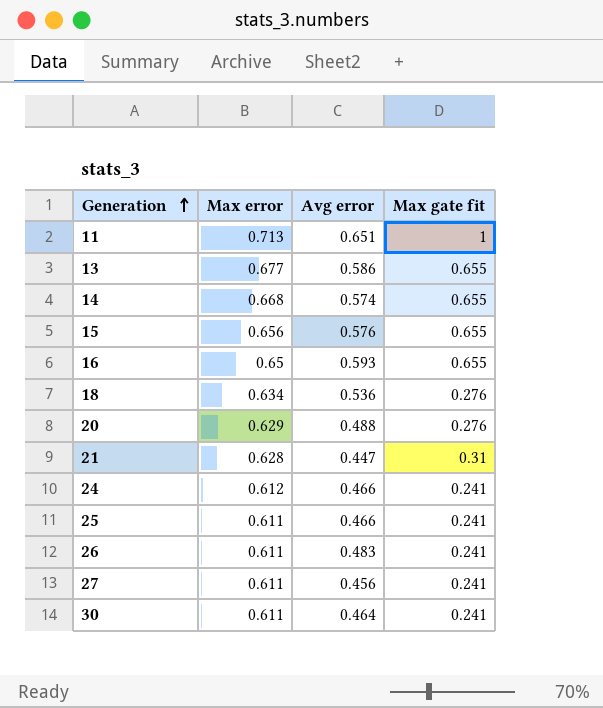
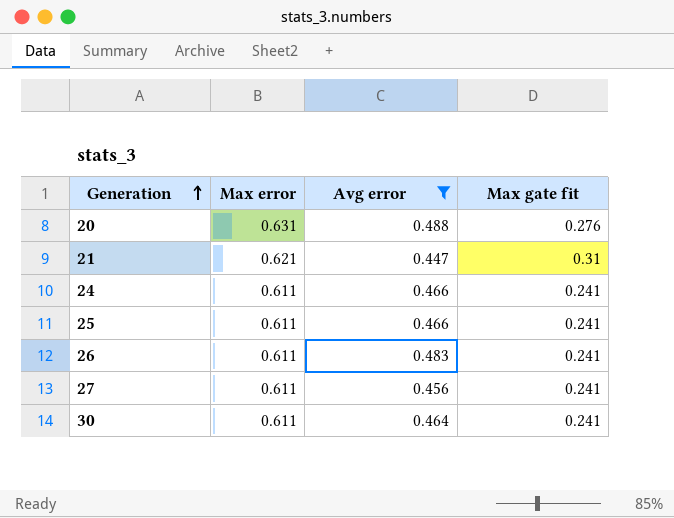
filter: none -> Avg error <= 0.488
20 | Max error: 0.629 -> 0.631
21 | Max error: 0.628 -> 0.621
24 | Max error: 0.612 -> 0.611

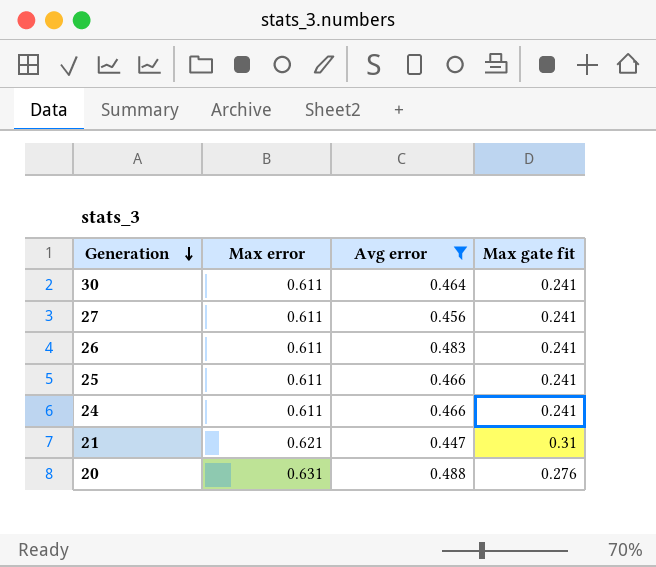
row order: Generation ascending -> Generation descending

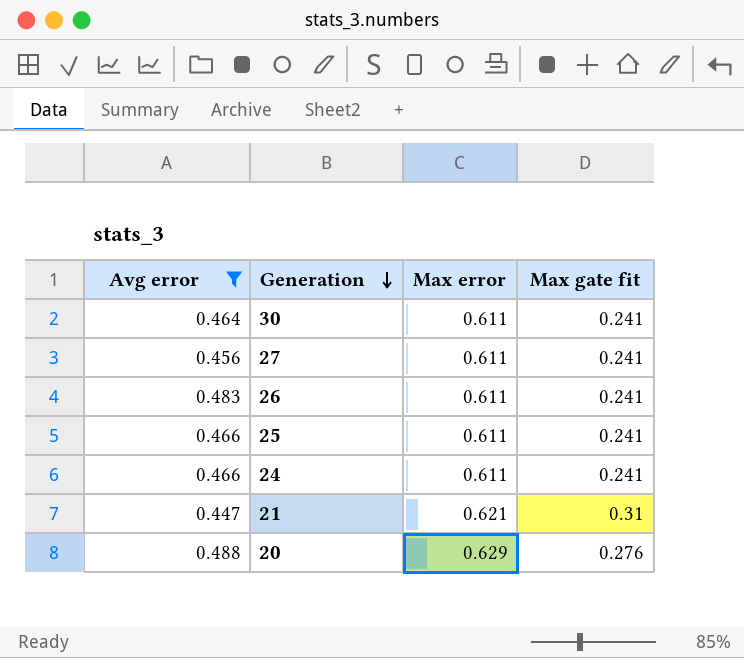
column Avg error | position: 3 -> 1
20 | Max error: 0.631 -> 0.629

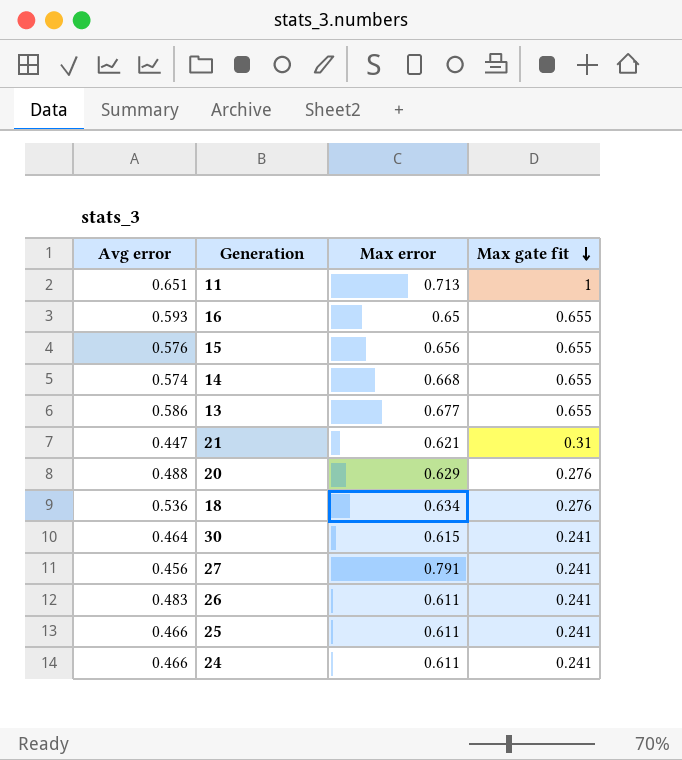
filter: Avg error <= 0.488 -> none
row order: Generation descending -> Max gate fit descending
30 | Max error: 0.611 -> 0.615
27 | Max error: 0.611 -> 0.791

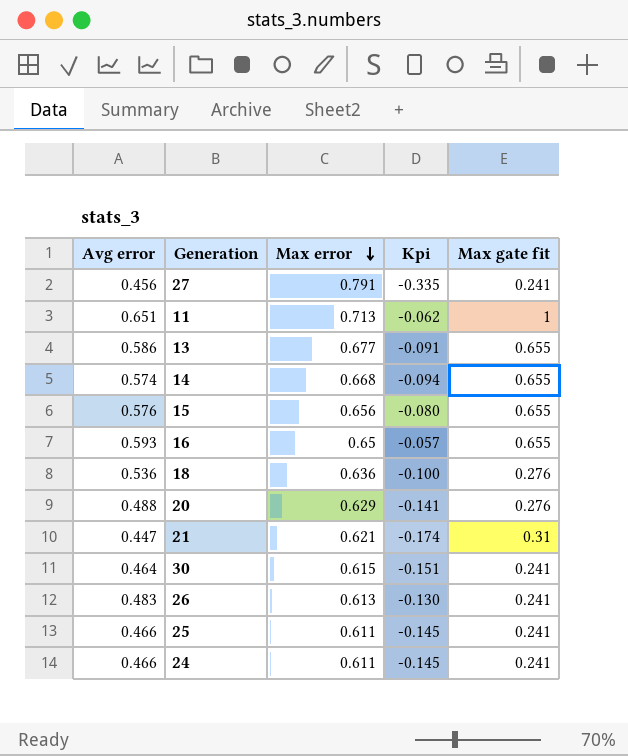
row order: Max gate fit descending -> Max error descending
column Kpi | formula: none -> [Avg error] - [Max error]
18 | Max error: 0.634 -> 0.636
26 | Max error: 0.611 -> 0.613

